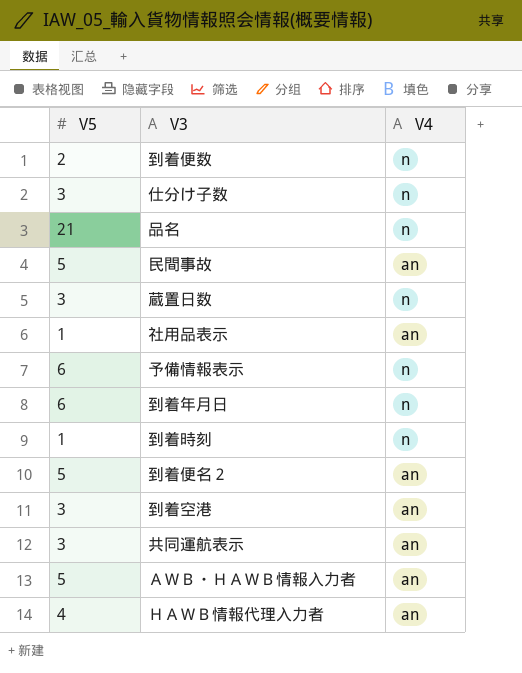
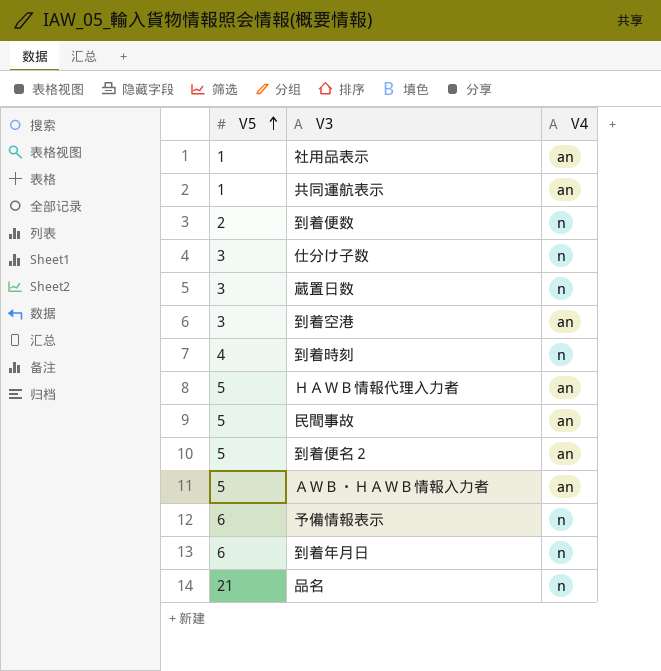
row order: none -> V5 ascending
共同運航表示 | V5: 3 -> 1
到着時刻 | V5: 1 -> 4
ＨＡＷＢ情報代理入力者 | V5: 4 -> 5

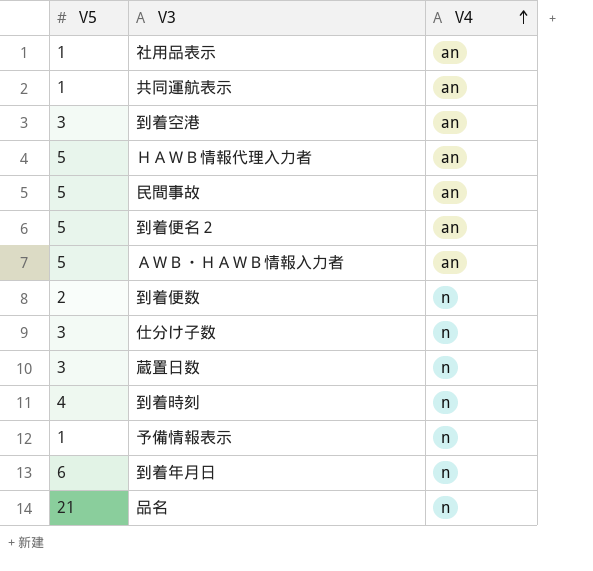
row order: V5 ascending -> V4 ascending
予備情報表示 | V5: 6 -> 1

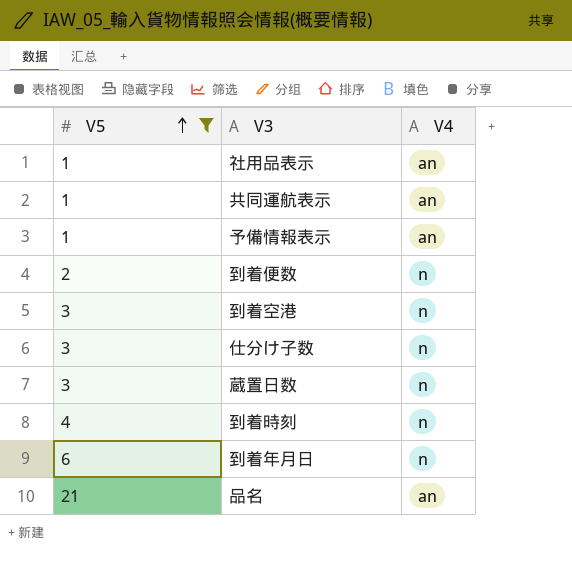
filter: none -> V5 != 5
row order: V4 ascending -> V5 ascending
予備情報表示 | V4: n -> an
到着空港 | V4: an -> n
品名 | V4: n -> an

